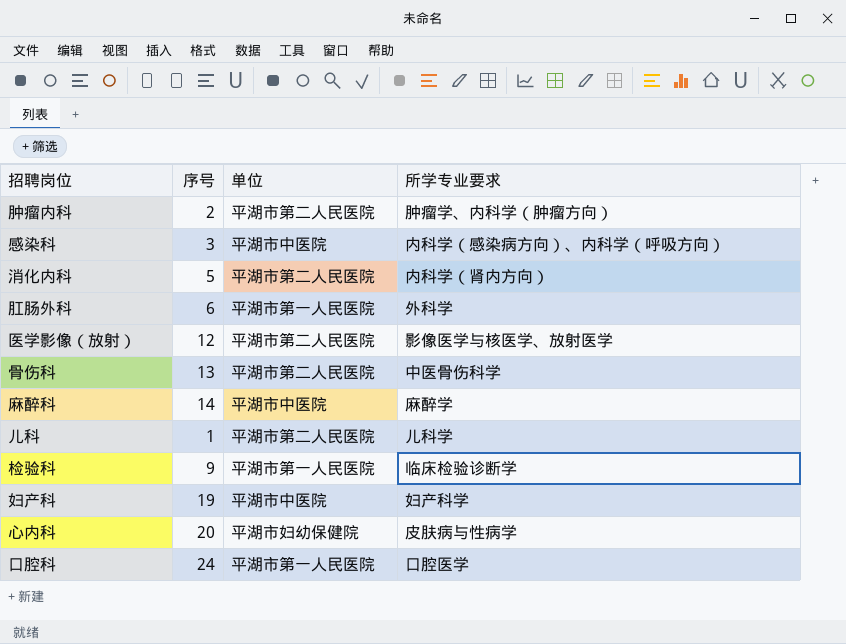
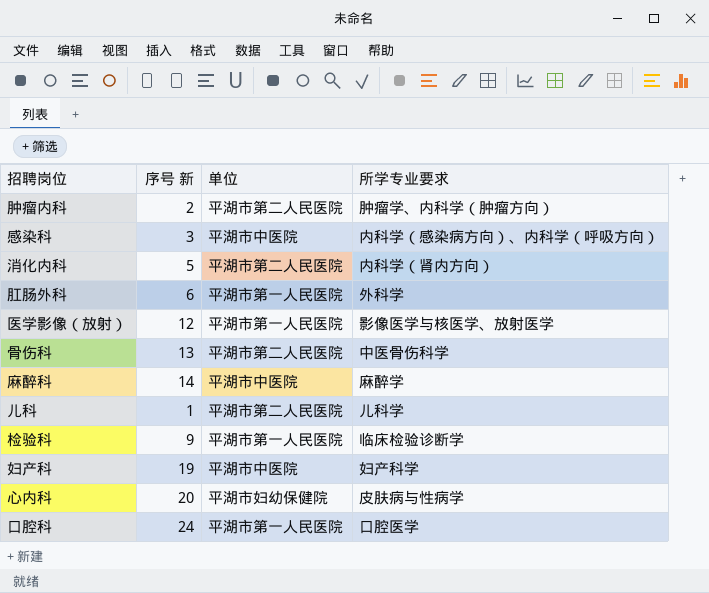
column name: 序号 -> 序号 新
医学影像（放射） | 单位: 平湖市第二人民医院 -> 平湖市第一人民医院

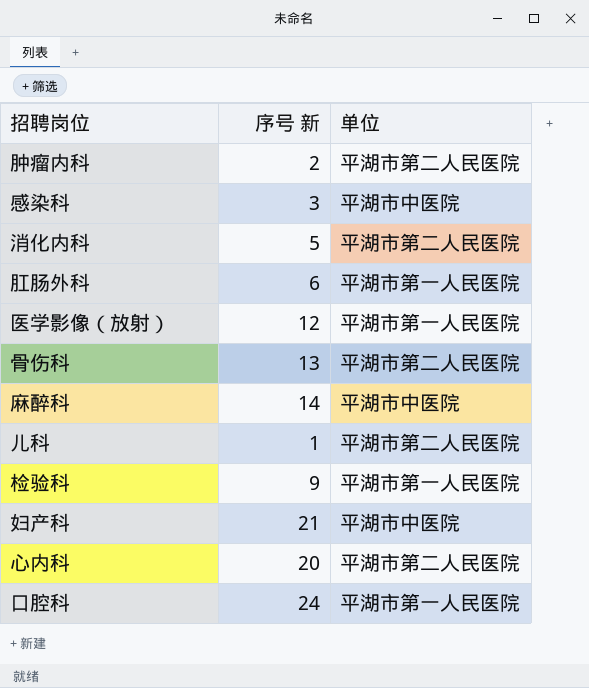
column 所学专业要求 | position: 4 -> none
妇产科 | 序号 新: 19 -> 21
心内科 | 单位: 平湖市妇幼保健院 -> 平湖市第二人民医院

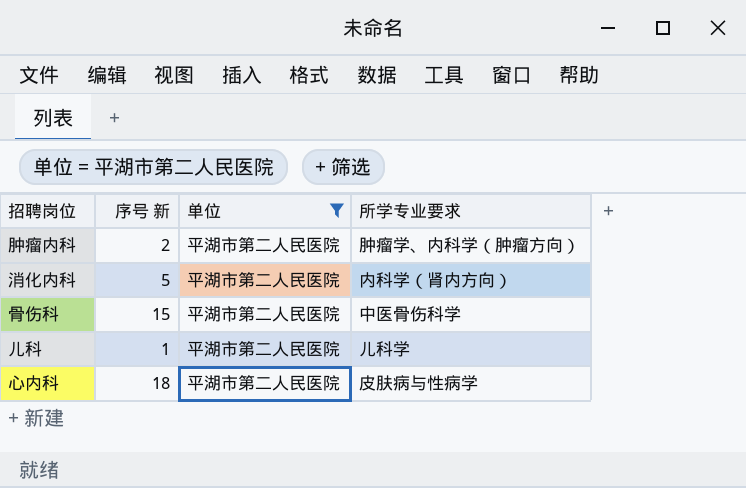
filter: none -> 单位 = 平湖市第二人民医院
column 所学专业要求 | position: none -> 4
骨伤科 | 序号 新: 13 -> 15
心内科 | 序号 新: 20 -> 18

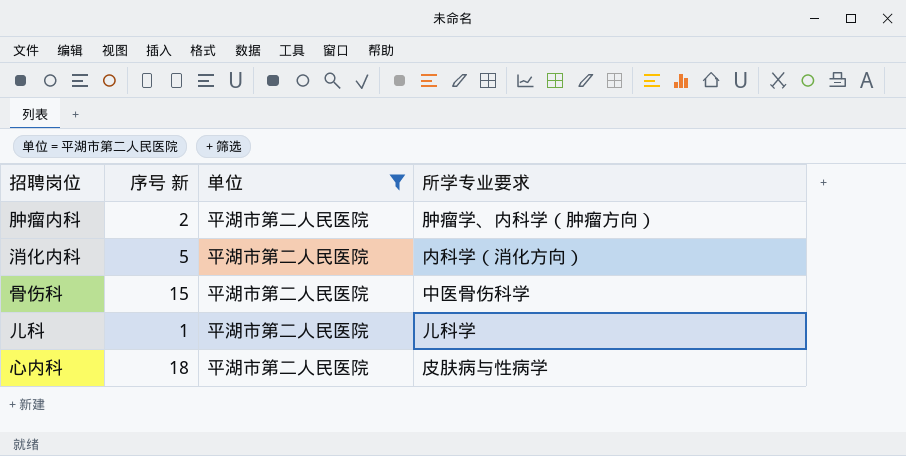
消化内科 | 所学专业要求: 内科学（肾内方向） -> 内科学（消化方向）

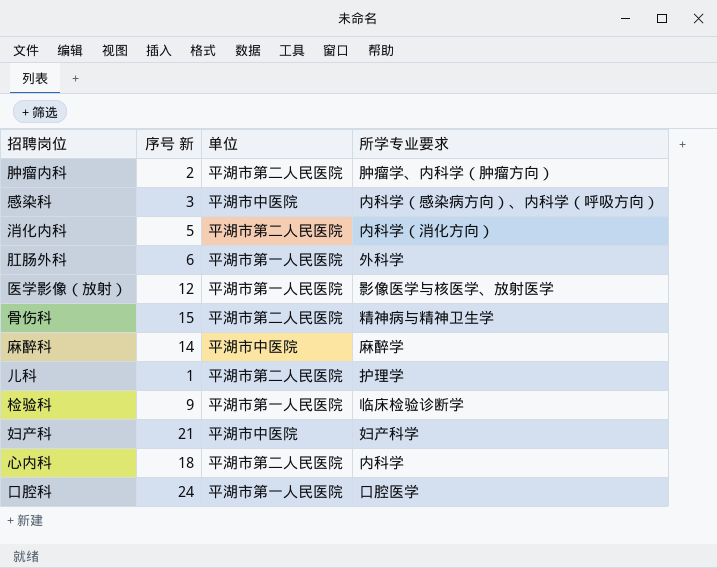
filter: 单位 = 平湖市第二人民医院 -> none
骨伤科 | 所学专业要求: 中医骨伤科学 -> 精神病与精神卫生学
儿科 | 所学专业要求: 儿科学 -> 护理学
心内科 | 所学专业要求: 皮肤病与性病学 -> 内科学

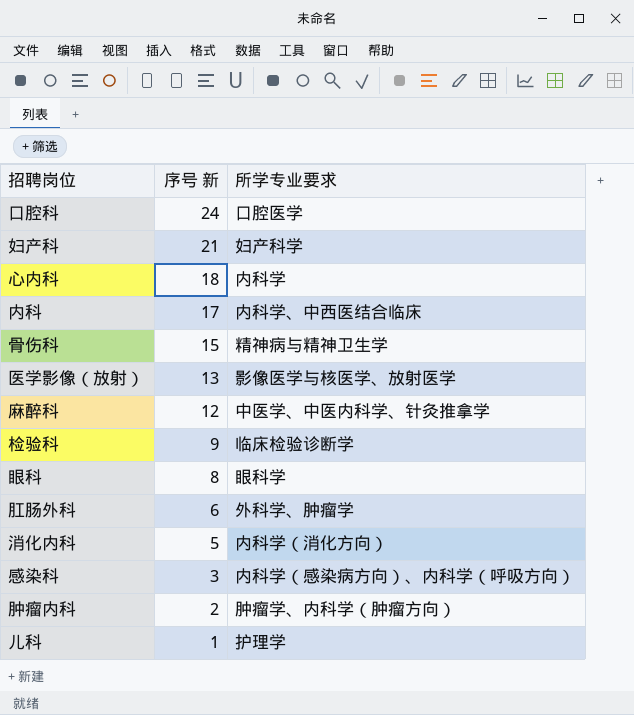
row order: none -> 序号 新 descending
column 单位 | position: 3 -> none
row 内科: none -> 17 | 内科学、中西医结合临床
医学影像（放射） | 序号 新: 12 -> 13
麻醉科 | 序号 新: 14 -> 12
麻醉科 | 所学专业要求: 麻醉学 -> 中医学、中医内科学、针灸推拿学
row 眼科: none -> 8 | 眼科学
肛肠外科 | 所学专业要求: 外科学 -> 外科学、肿瘤学

